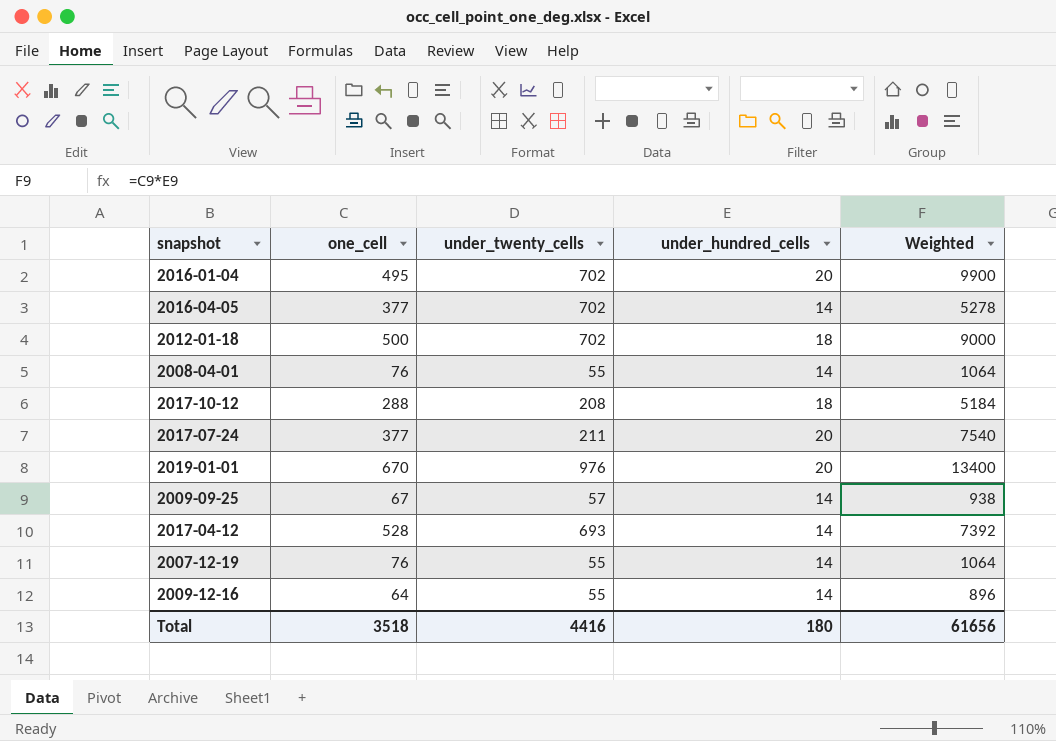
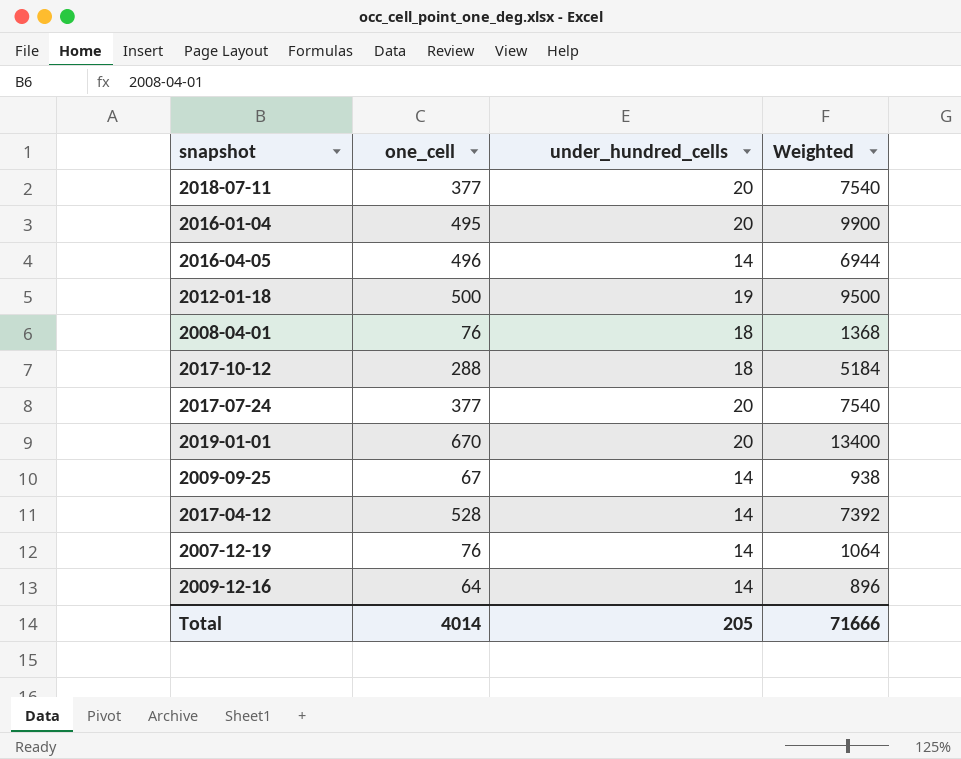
column under_twenty_cells | position: 3 -> none
row 2018-07-11: none -> 377 | 20 | 7540
2016-04-05 | one_cell: 377 -> 496
2016-04-05 | Weighted: 5278 -> 6944
2012-01-18 | under_hundred_cells: 18 -> 19
2012-01-18 | Weighted: 9000 -> 9500
2008-04-01 | under_hundred_cells: 14 -> 18
2008-04-01 | Weighted: 1064 -> 1368
Total | one_cell: 3518 -> 4014
Total | under_hundred_cells: 180 -> 205
Total | Weighted: 61656 -> 71666

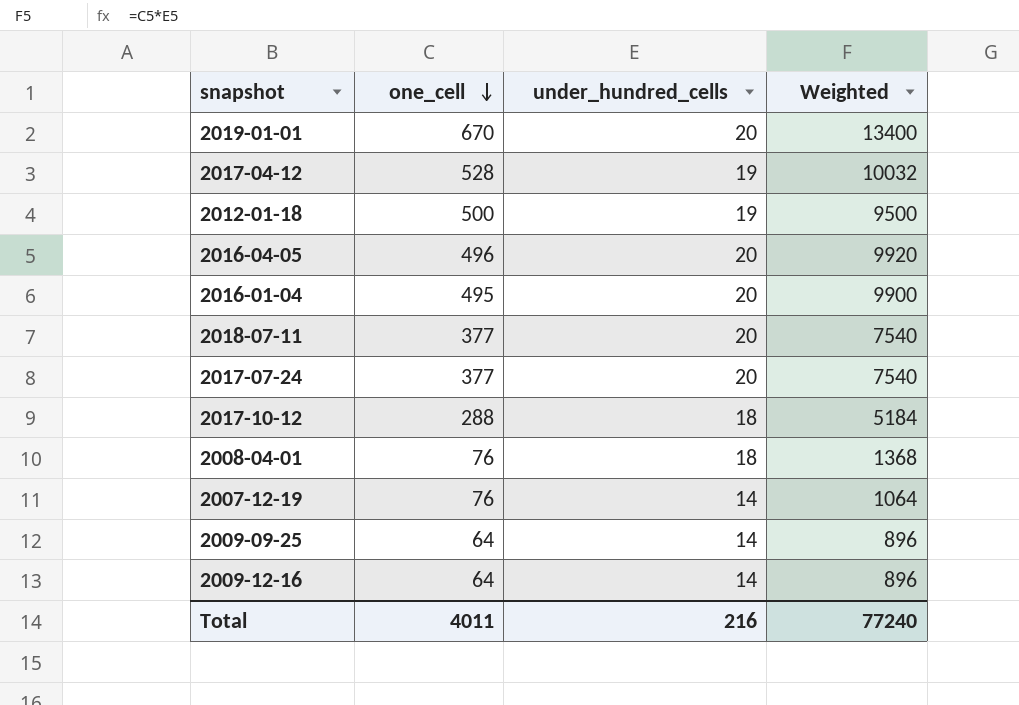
row order: none -> one_cell descending
2017-04-12 | under_hundred_cells: 14 -> 19
2017-04-12 | Weighted: 7392 -> 10032
2016-04-05 | under_hundred_cells: 14 -> 20
2016-04-05 | Weighted: 6944 -> 9920
2009-09-25 | one_cell: 67 -> 64
2009-09-25 | Weighted: 938 -> 896
Total | one_cell: 4014 -> 4011
Total | under_hundred_cells: 205 -> 216
Total | Weighted: 71666 -> 77240

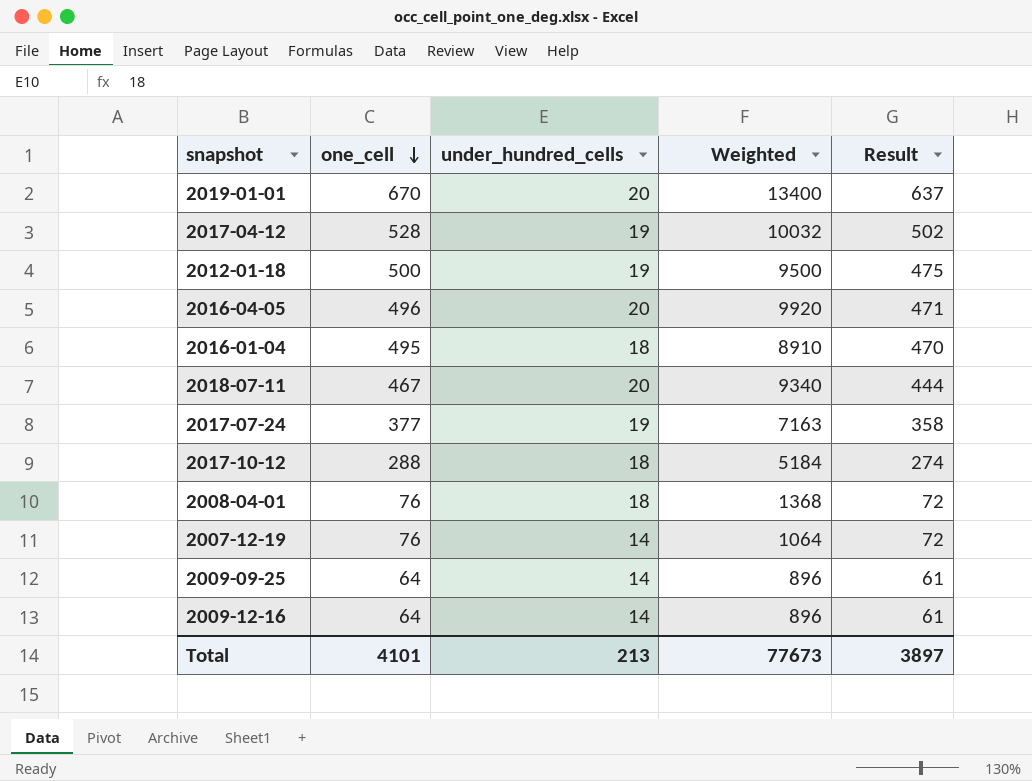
column Result | formula: none -> [one_cell] * 0.95
2016-01-04 | under_hundred_cells: 20 -> 18
2016-01-04 | Weighted: 9900 -> 8910
2018-07-11 | one_cell: 377 -> 467
2018-07-11 | Weighted: 7540 -> 9340
2017-07-24 | under_hundred_cells: 20 -> 19
2017-07-24 | Weighted: 7540 -> 7163
Total | one_cell: 4011 -> 4101
Total | under_hundred_cells: 216 -> 213
Total | Weighted: 77240 -> 77673

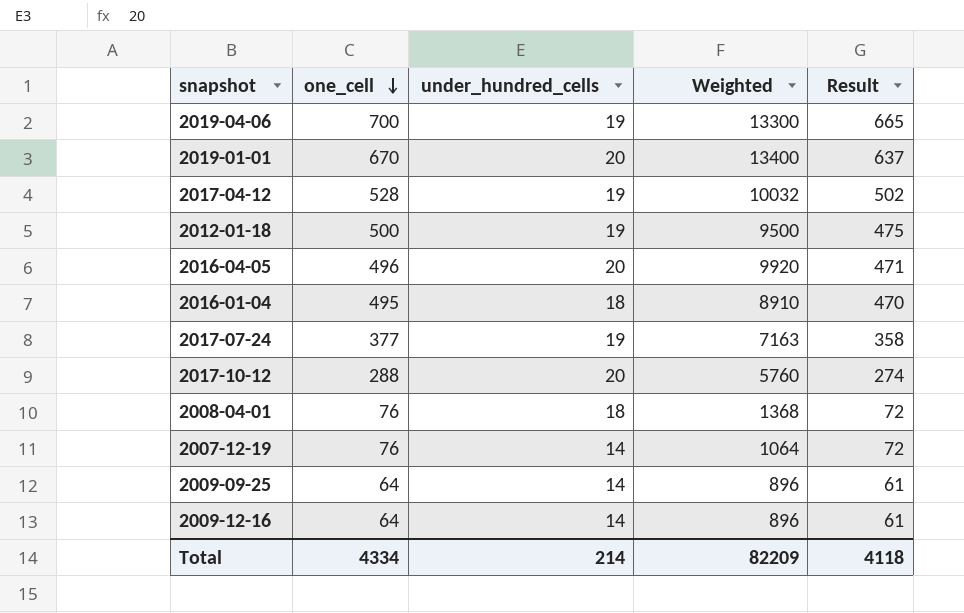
row 2018-07-11: 467 | 20 | 9340 | 444 -> none
row 2019-04-06: none -> 700 | 19 | 13300 | 665
2017-10-12 | under_hundred_cells: 18 -> 20
2017-10-12 | Weighted: 5184 -> 5760
Total | one_cell: 4101 -> 4334
Total | under_hundred_cells: 213 -> 214
Total | Weighted: 77673 -> 82209
Total | Result: 3897 -> 4118

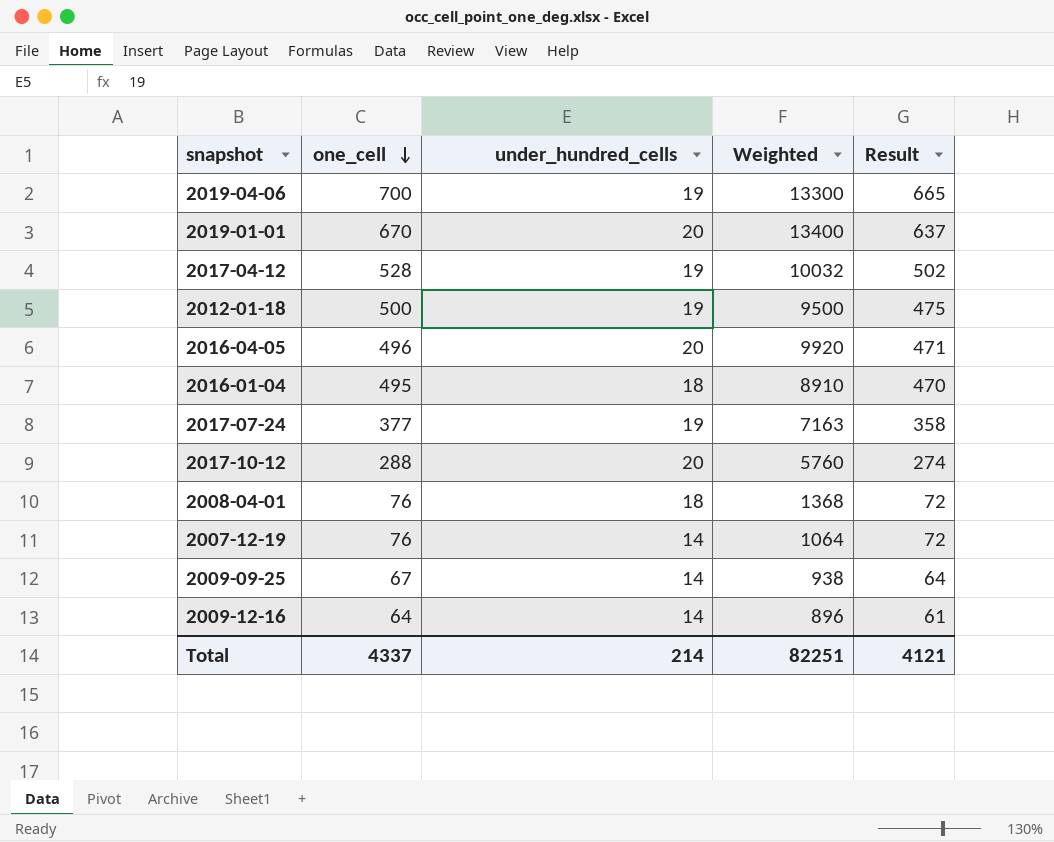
2009-09-25 | one_cell: 64 -> 67
2009-09-25 | Weighted: 896 -> 938
2009-09-25 | Result: 61 -> 64
Total | one_cell: 4334 -> 4337
Total | Weighted: 82209 -> 82251
Total | Result: 4118 -> 4121

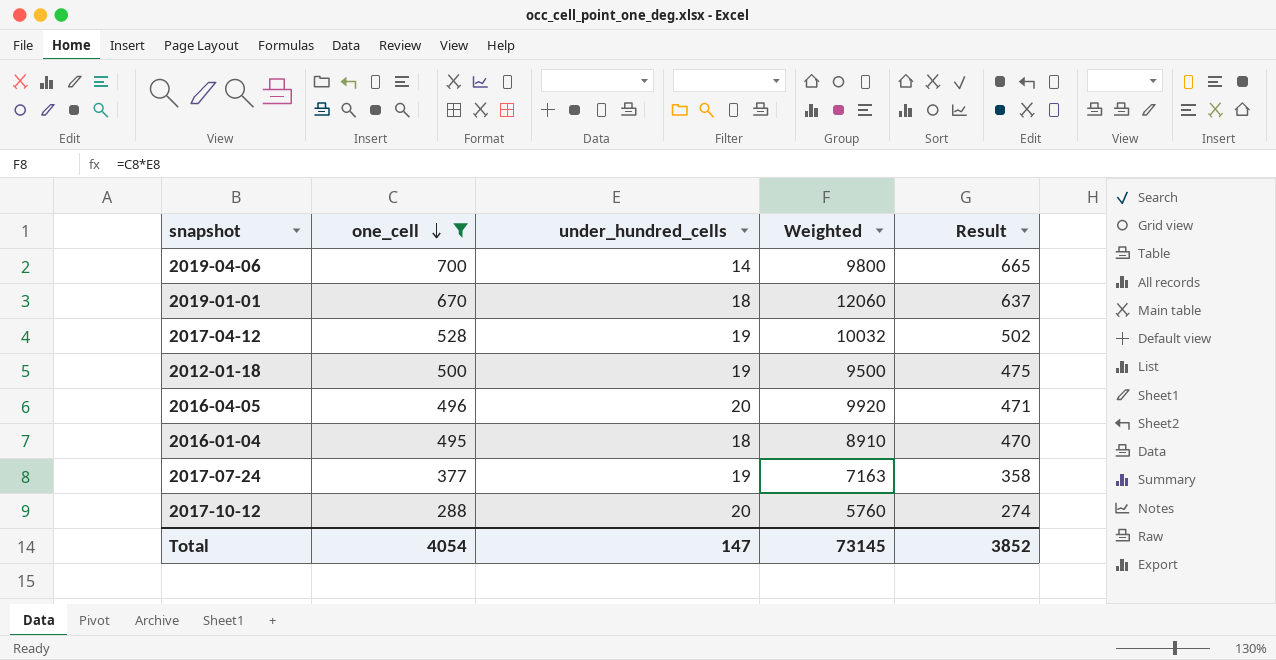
filter: none -> one_cell >= 288
2019-04-06 | under_hundred_cells: 19 -> 14
2019-04-06 | Weighted: 13300 -> 9800
2019-01-01 | under_hundred_cells: 20 -> 18
2019-01-01 | Weighted: 13400 -> 12060
Total | one_cell: 4337 -> 4054
Total | under_hundred_cells: 214 -> 147
Total | Weighted: 82251 -> 73145
Total | Result: 4121 -> 3852

